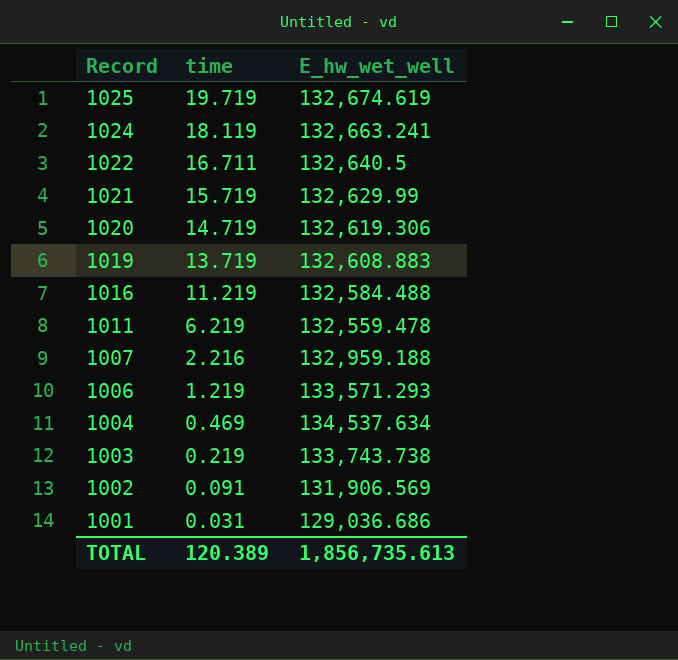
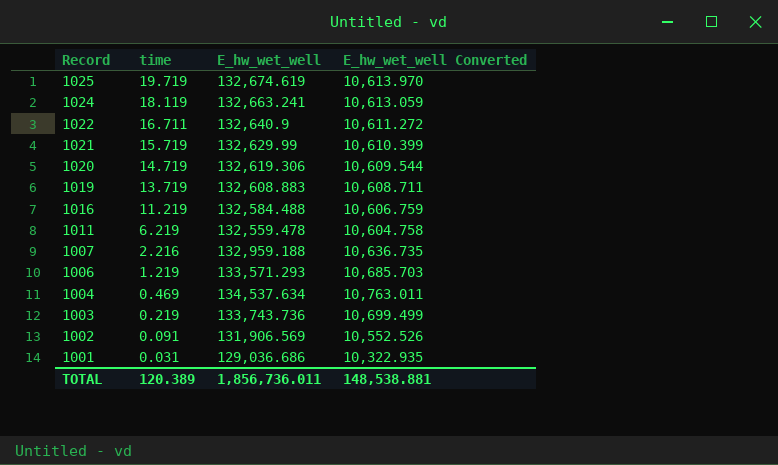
column E_hw_wet_well Converted | formula: none -> [E_hw_wet_well] * 0.08
1022 | E_hw_wet_well: 132,640.5 -> 132,640.9
1003 | E_hw_wet_well: 133,743.738 -> 133,743.736
TOTAL | E_hw_wet_well: 1,856,735.613 -> 1,856,736.011

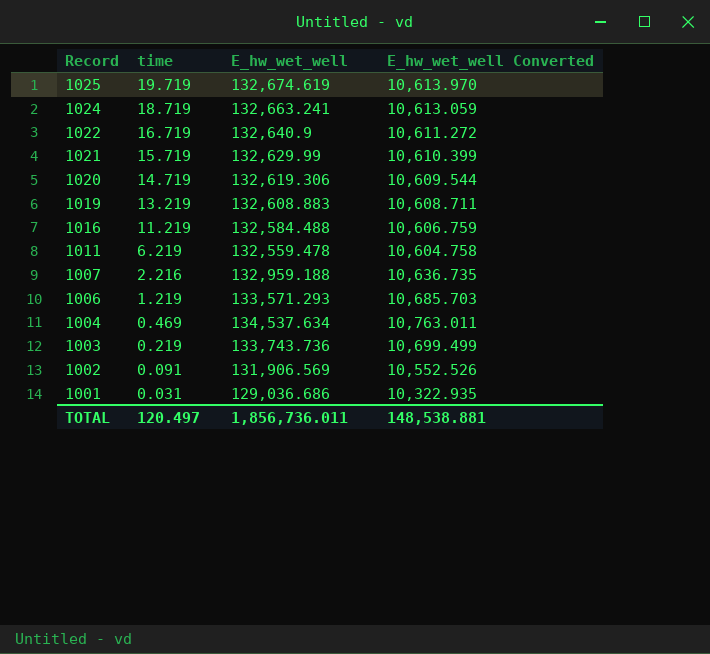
1024 | time: 18.119 -> 18.719
1022 | time: 16.711 -> 16.719
1019 | time: 13.719 -> 13.219
TOTAL | time: 120.389 -> 120.497

